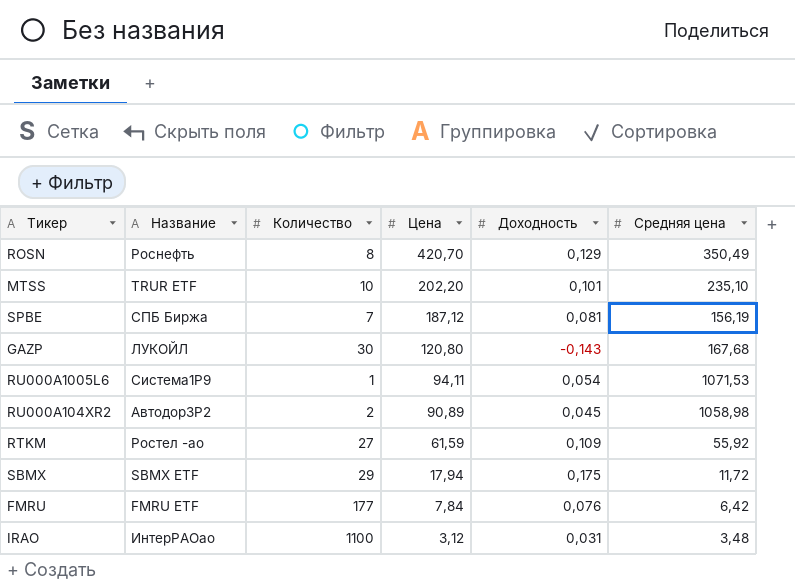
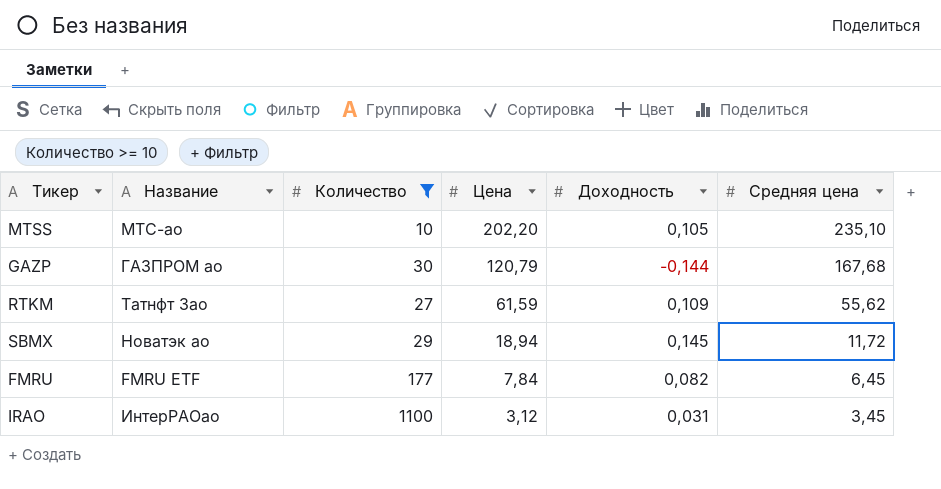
filter: none -> Количество >= 10
MTSS | Название: TRUR ETF -> МТС-ао
MTSS | Доходность: 0,101 -> 0,105
GAZP | Название: ЛУКОЙЛ -> ГАЗПРОМ ао
GAZP | Цена: 120,80 -> 120,79
GAZP | Доходность: -0,143 -> -0,144
RTKM | Название: Ростел -ао -> Татнфт 3ао
RTKM | Средняя цена: 55,92 -> 55,62
SBMX | Название: SBMX ETF -> Новатэк ао
SBMX | Цена: 17,94 -> 18,94
SBMX | Доходность: 0,175 -> 0,145
FMRU | Доходность: 0,076 -> 0,082
FMRU | Средняя цена: 6,42 -> 6,45
IRAO | Средняя цена: 3,48 -> 3,45

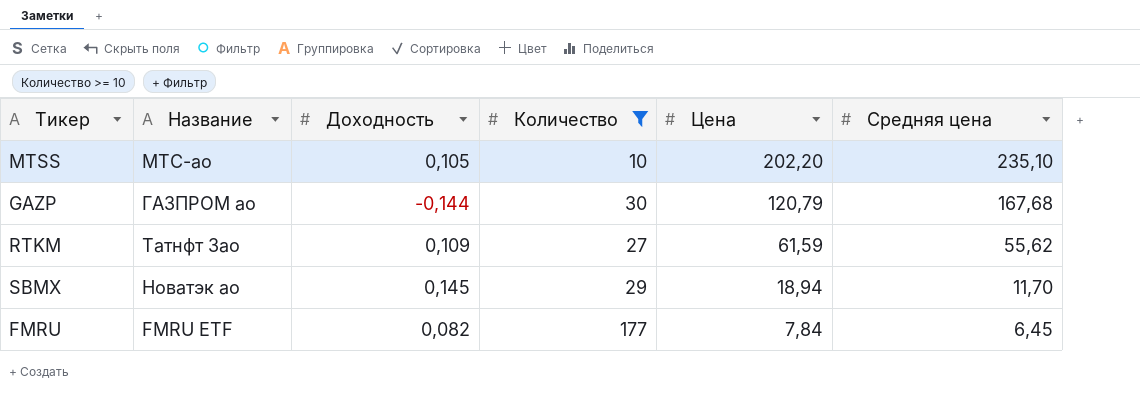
column Доходность | position: 5 -> 3
row IRAO: ИнтерРАОао | 1100 | 3,12 | 0,031 | 3,45 -> none
SBMX | Средняя цена: 11,72 -> 11,70

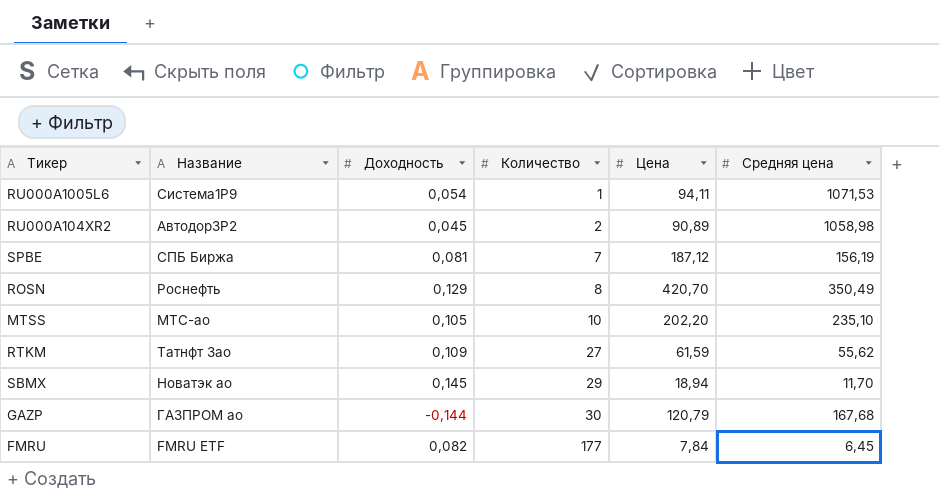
filter: Количество >= 10 -> none
row order: Цена descending -> Количество ascending

